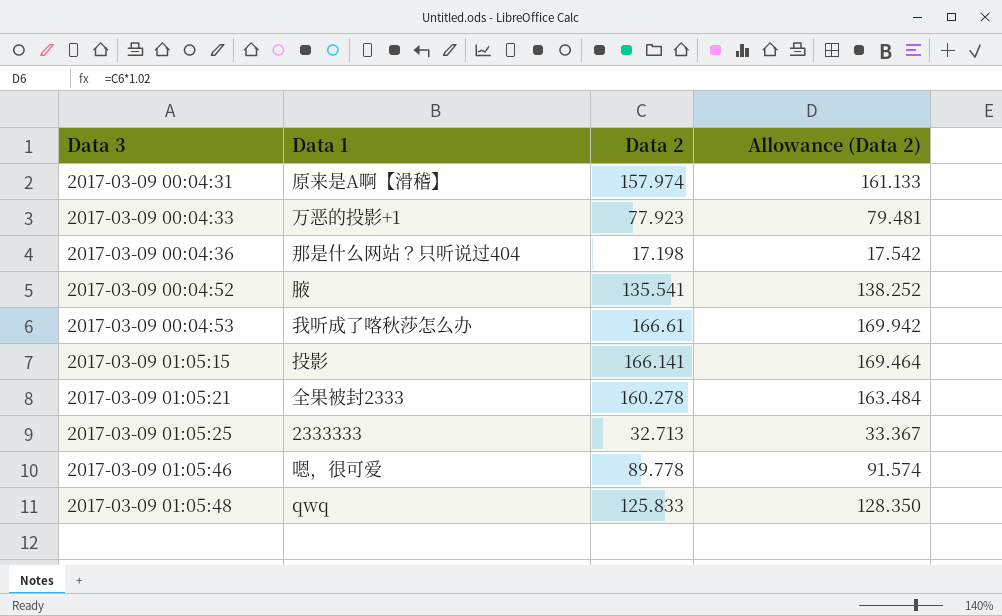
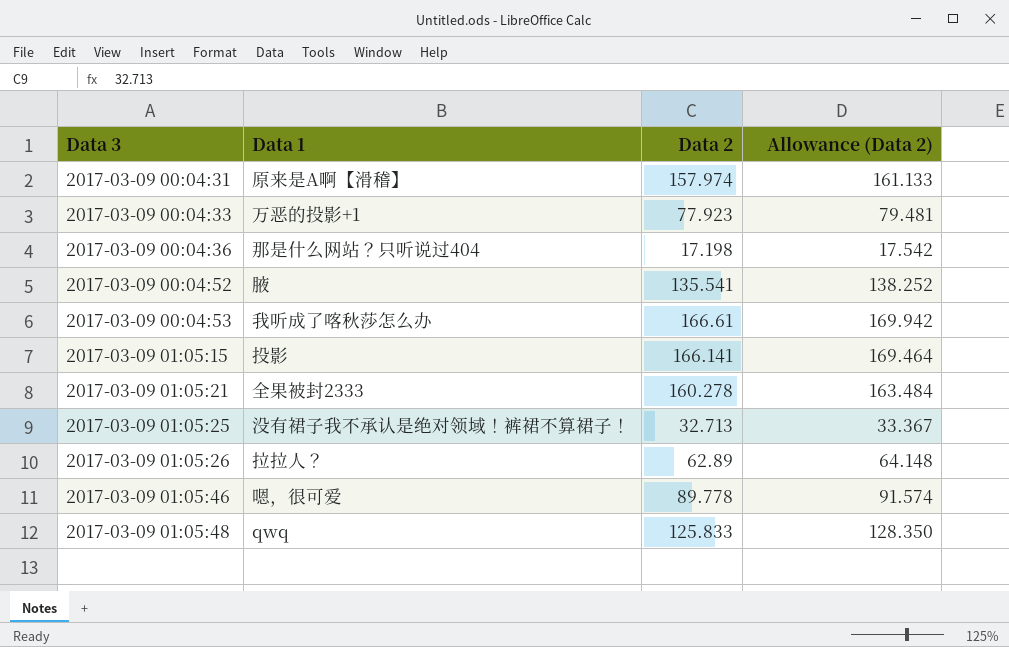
2017-03-09 01:05:25 | Data 1: 2333333 -> 没有裙子我不承认是绝对领域！裤裙不算裙子！
row 2017-03-09 01:05:26: none -> 拉拉人？ | 62.89 | 64.148

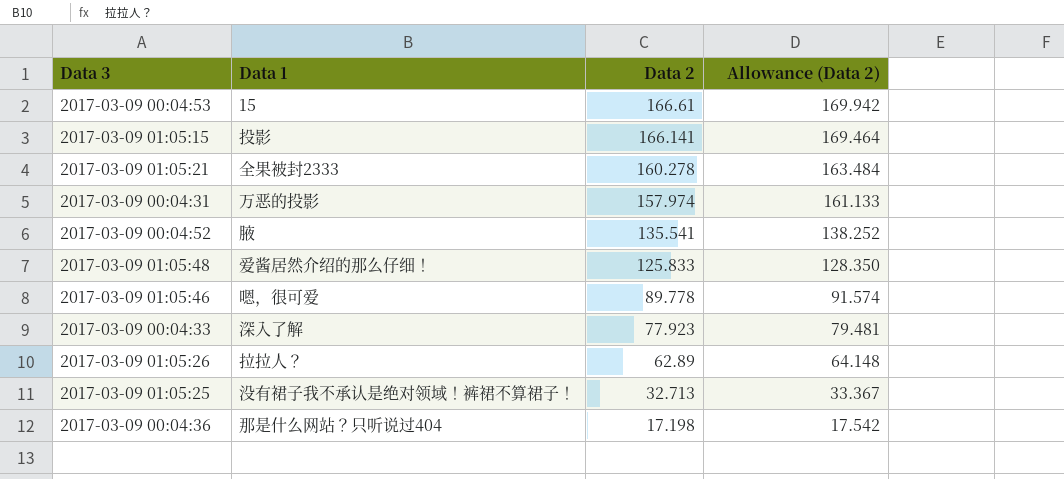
row order: Data 3 ascending -> Data 2 descending
2017-03-09 00:04:53 | Data 1: 我听成了喀秋莎怎么办 -> 15
2017-03-09 00:04:31 | Data 1: 原来是A啊【滑稽】 -> 万恶的投影
2017-03-09 01:05:48 | Data 1: qwq -> 爱酱居然介绍的那么仔细！
2017-03-09 00:04:33 | Data 1: 万恶的投影+1 -> 深入了解

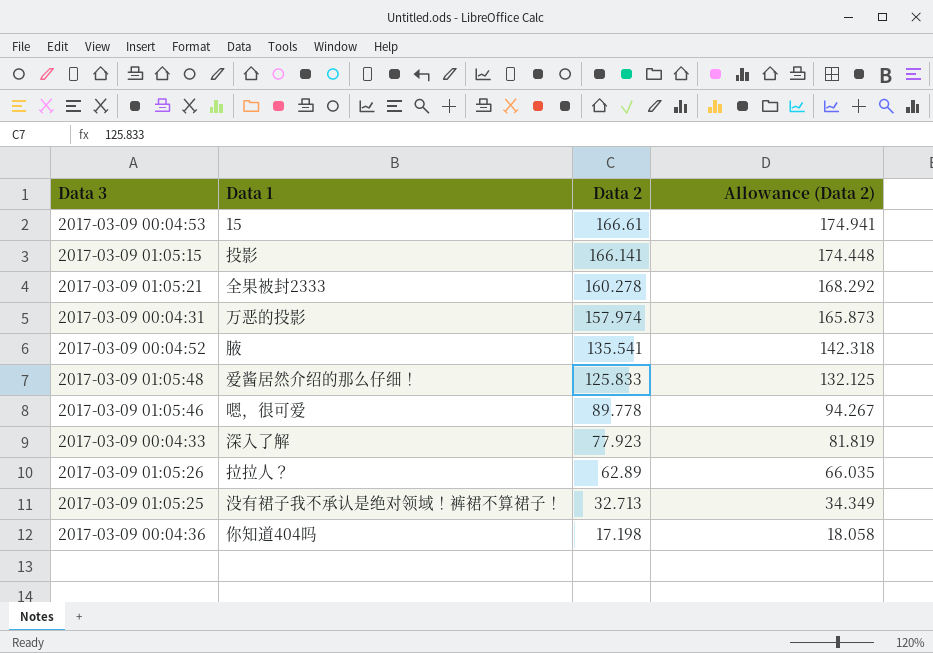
column Allowance (Data 2) | formula: [Data 2] * 1.02 -> [Data 2] * 1.05
2017-03-09 00:04:36 | Data 1: 那是什么网站？只听说过404 -> 你知道404吗

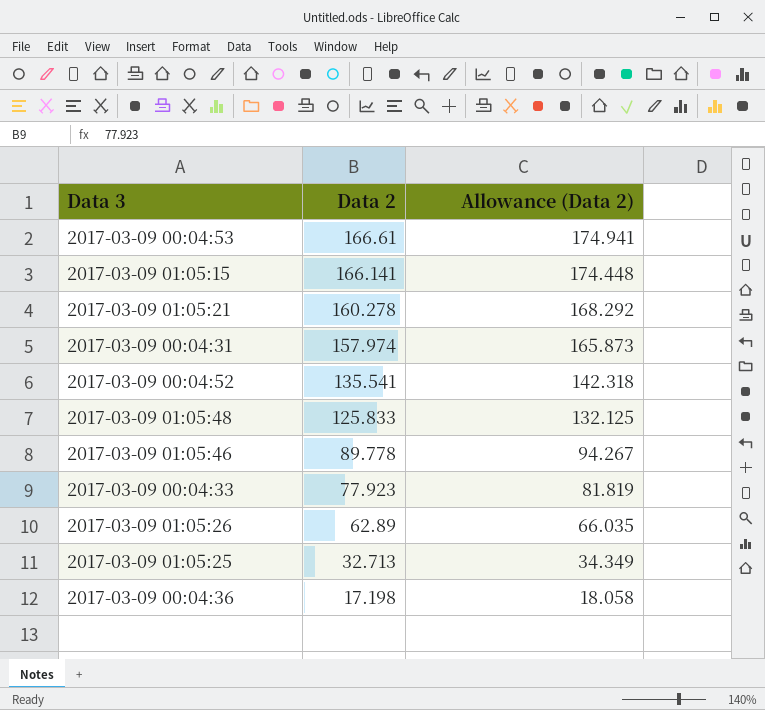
column Data 1 | position: 2 -> none

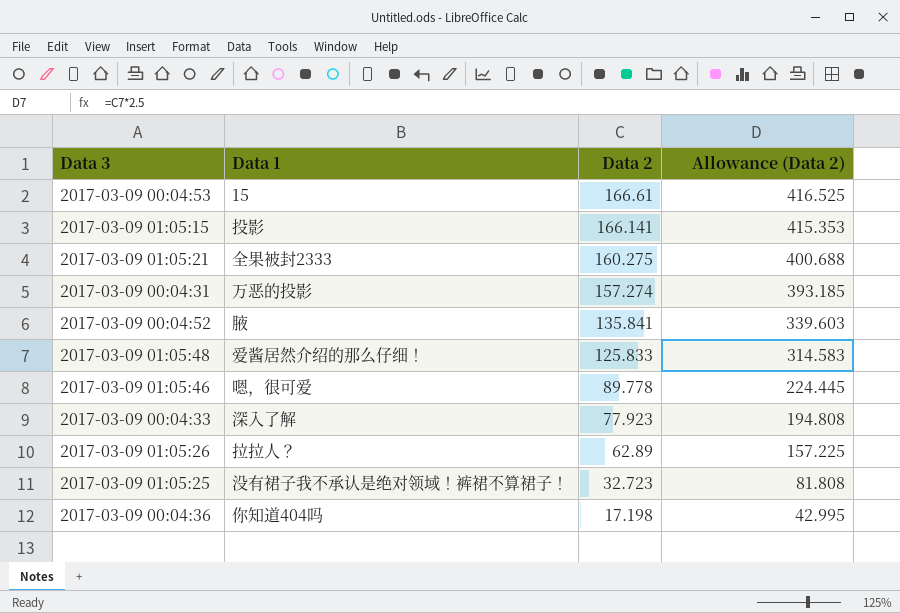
column Data 1 | position: none -> 2
column Allowance (Data 2) | formula: [Data 2] * 1.05 -> [Data 2] * 2.5
2017-03-09 01:05:21 | Data 2: 160.278 -> 160.275
2017-03-09 00:04:31 | Data 2: 157.974 -> 157.274
2017-03-09 00:04:52 | Data 2: 135.541 -> 135.841
2017-03-09 01:05:25 | Data 2: 32.713 -> 32.723

